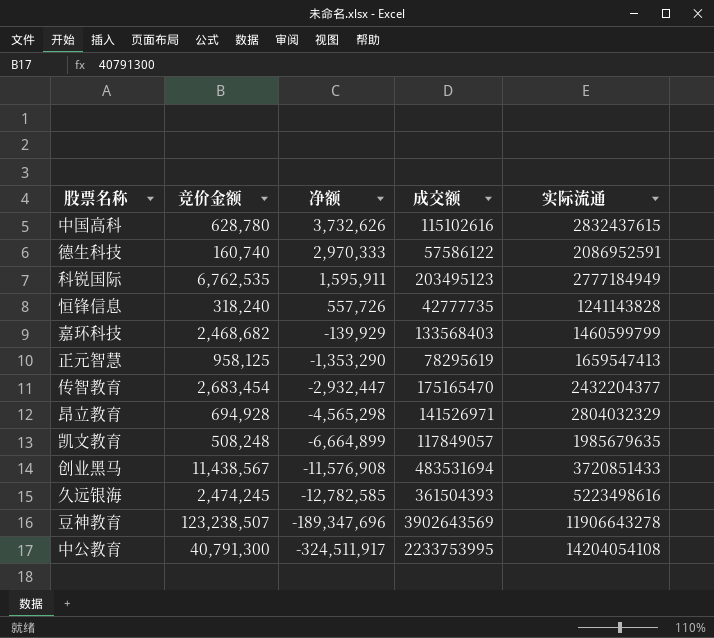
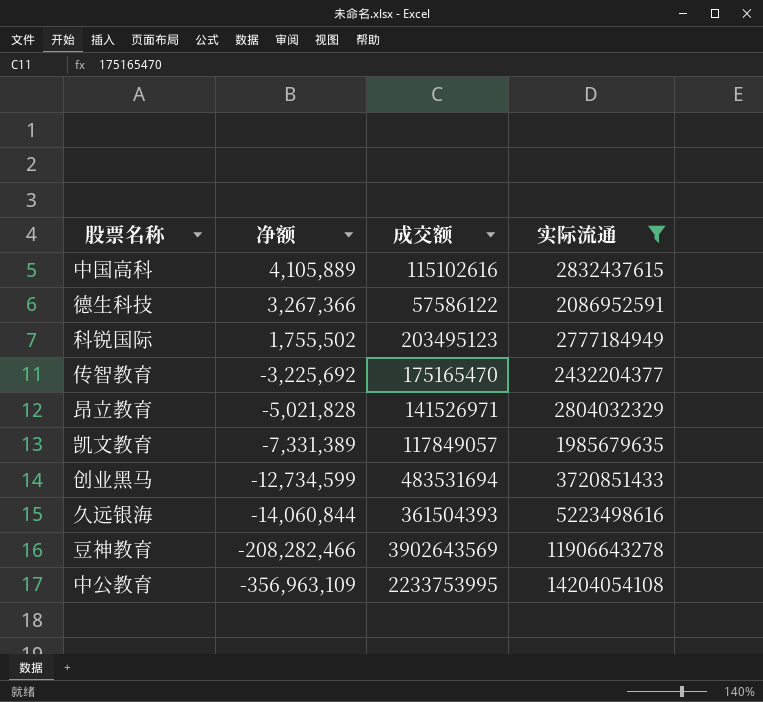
filter: none -> 实际流通 >= 1985679635
column 竞价金额 | position: 2 -> none
中国高科 | 净额: 3,732,626 -> 4,105,889
德生科技 | 净额: 2,970,333 -> 3,267,366
科锐国际 | 净额: 1,595,911 -> 1,755,502
传智教育 | 净额: -2,932,447 -> -3,225,692
昂立教育 | 净额: -4,565,298 -> -5,021,828
凯文教育 | 净额: -6,664,899 -> -7,331,389
创业黑马 | 净额: -11,576,908 -> -12,734,599
久远银海 | 净额: -12,782,585 -> -14,060,844
豆神教育 | 净额: -189,347,696 -> -208,282,466
中公教育 | 净额: -324,511,917 -> -356,963,109

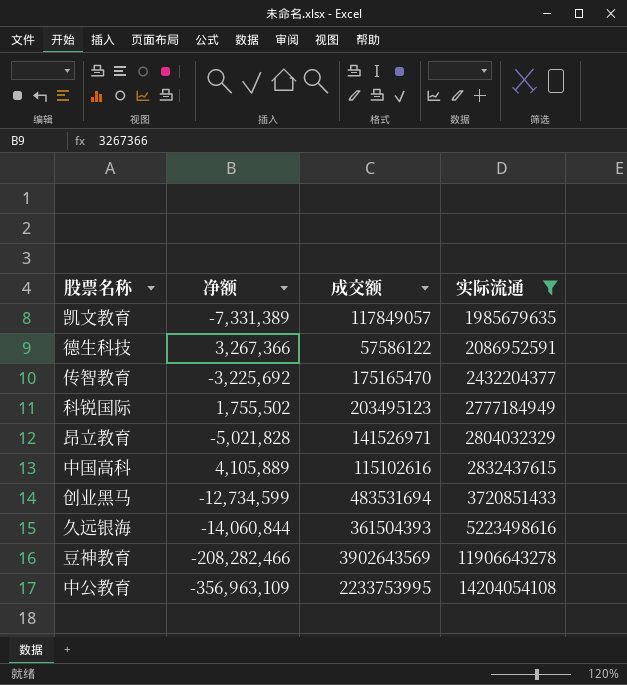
row order: 净额 descending -> 实际流通 ascending

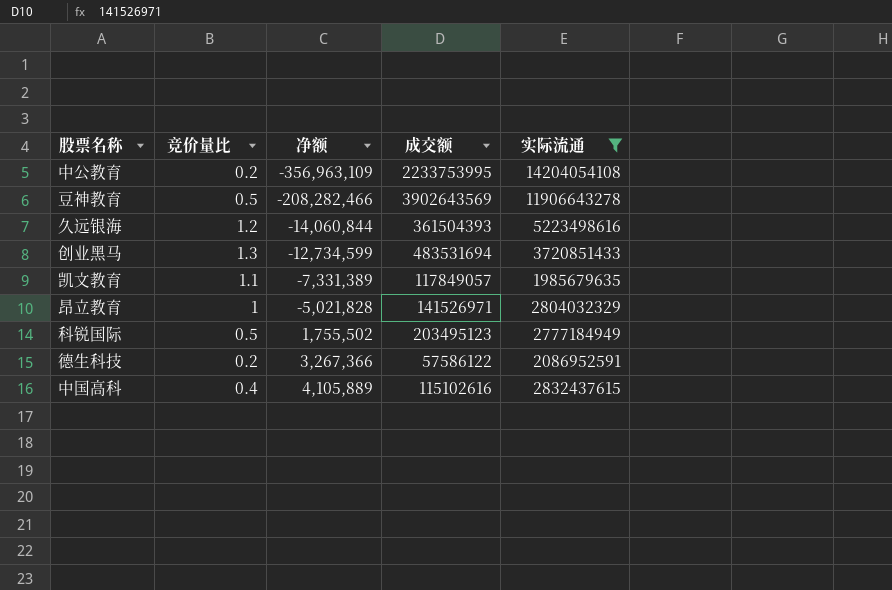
row order: 实际流通 ascending -> 净额 ascending
column 竞价量比 | position: none -> 2
row 传智教育: -3,225,692 | 175165470 | 2432204377 -> none

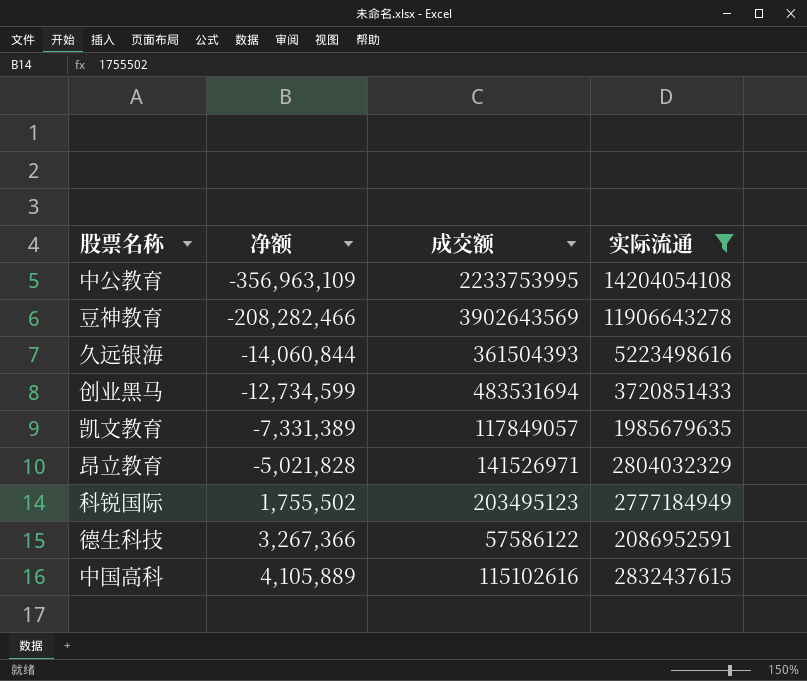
column 竞价量比 | position: 2 -> none

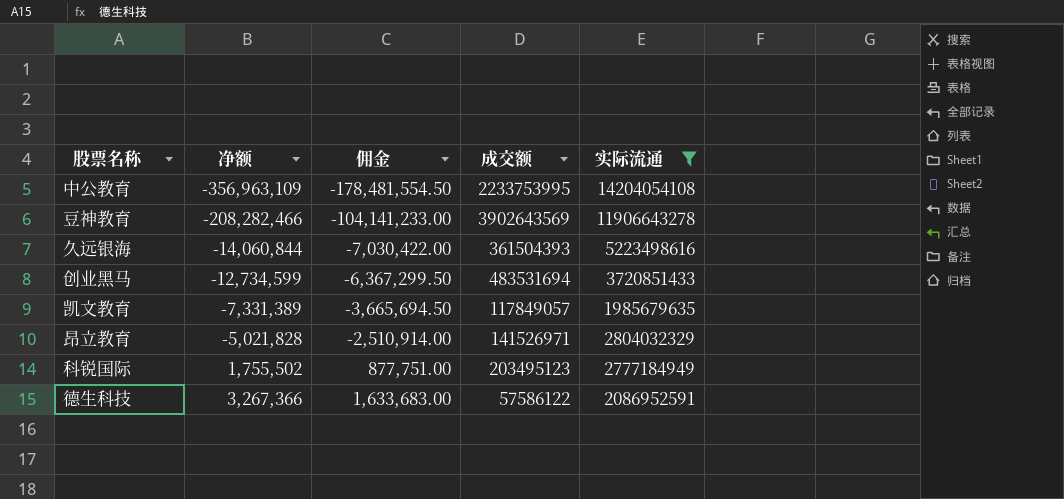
column 佣金 | formula: none -> [净额] * 0.5
row 中国高科: 4,105,889 | 115102616 | 2832437615 -> none

